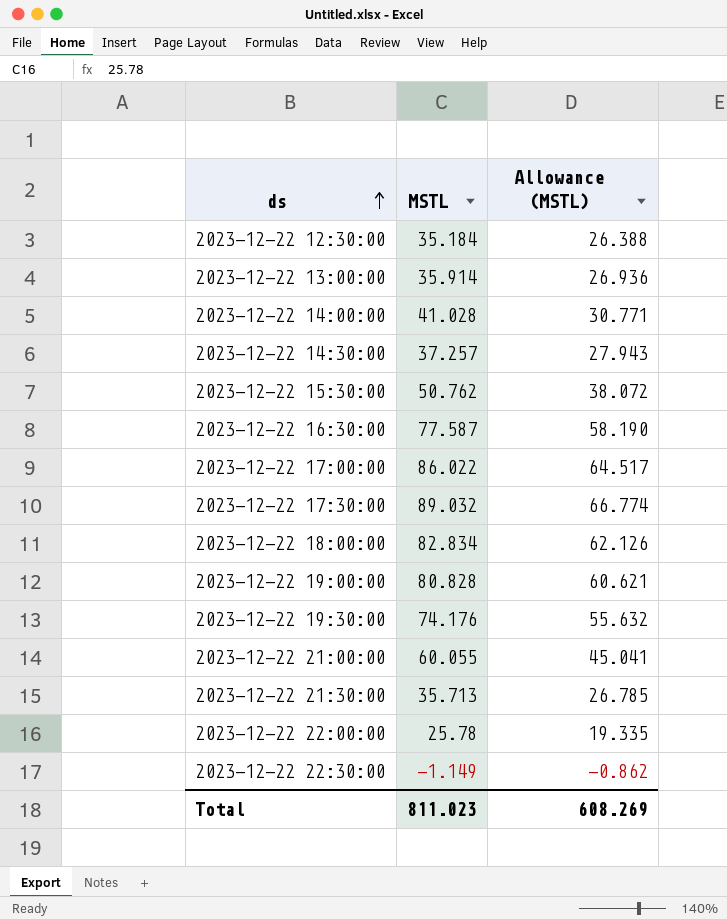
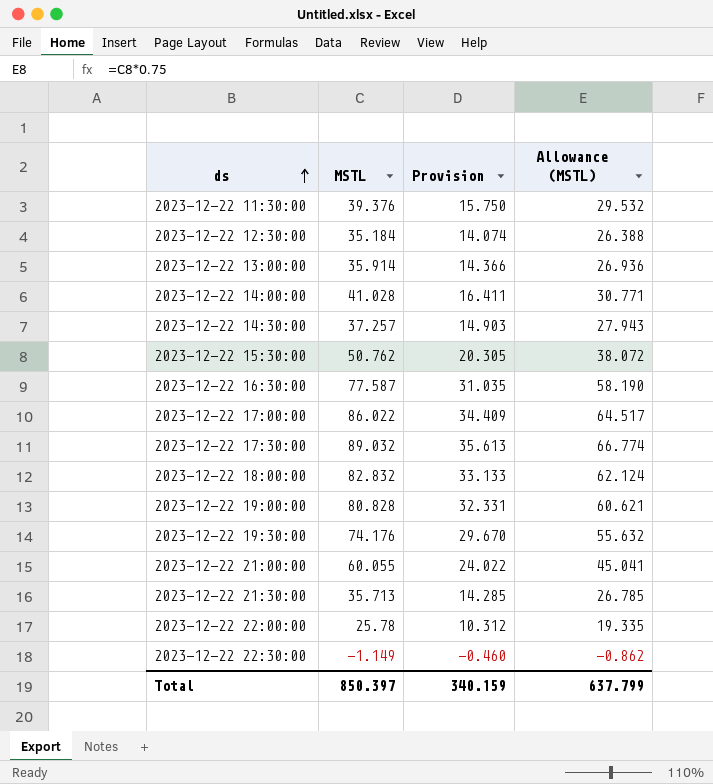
column Provision | formula: none -> [MSTL] * 0.4
row 2023-12-22 11:30:00: none -> 39.376 | 15.750 | 29.532
2023-12-22 18:00:00 | MSTL: 82.834 -> 82.832
2023-12-22 18:00:00 | Allowance (MSTL): 62.126 -> 62.124
Total | MSTL: 811.023 -> 850.397
Total | Allowance (MSTL): 608.269 -> 637.799

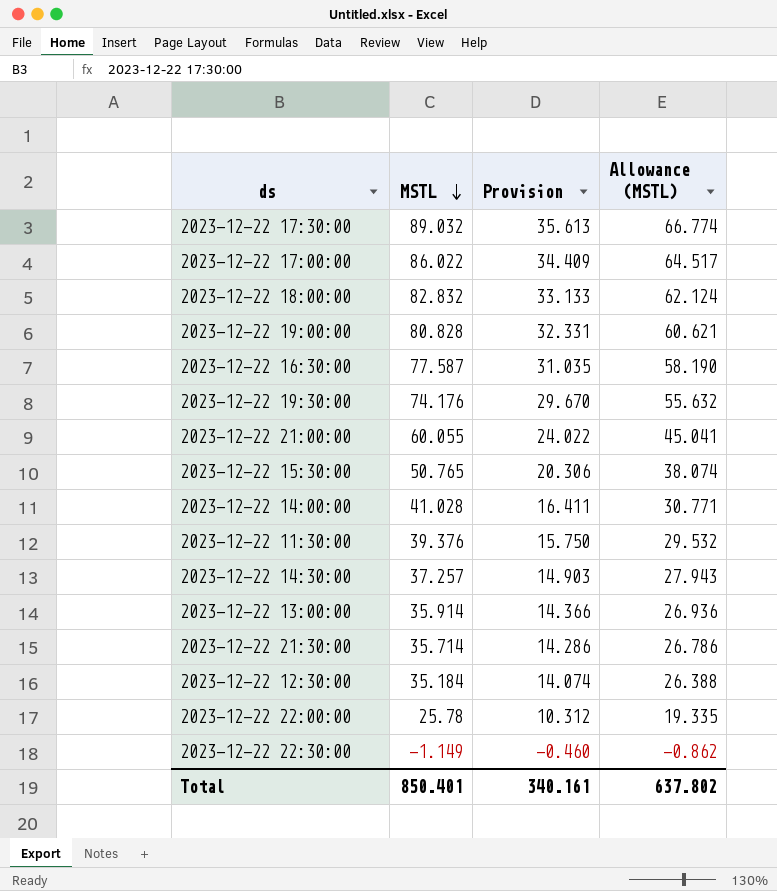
row order: ds ascending -> MSTL descending
2023-12-22 15:30:00 | MSTL: 50.762 -> 50.765
2023-12-22 15:30:00 | Provision: 20.305 -> 20.306
2023-12-22 15:30:00 | Allowance (MSTL): 38.072 -> 38.074
2023-12-22 21:30:00 | MSTL: 35.713 -> 35.714
2023-12-22 21:30:00 | Provision: 14.285 -> 14.286
2023-12-22 21:30:00 | Allowance (MSTL): 26.785 -> 26.786
Total | MSTL: 850.397 -> 850.401
Total | Provision: 340.159 -> 340.161
Total | Allowance (MSTL): 637.799 -> 637.802

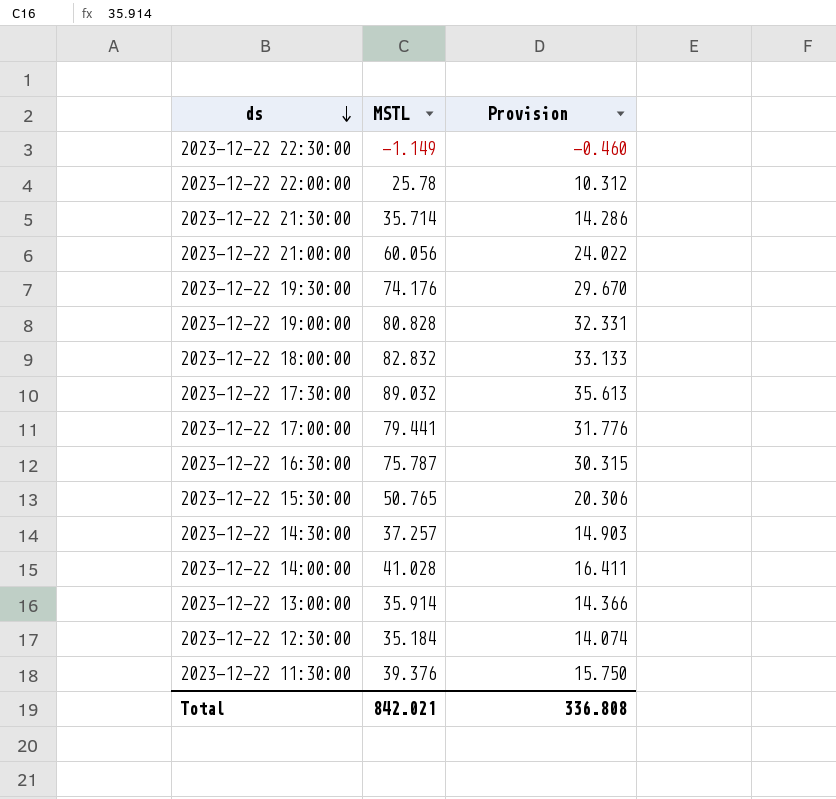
row order: MSTL descending -> ds descending
column Allowance (MSTL) | formula: [MSTL] * 0.75 -> none
2023-12-22 21:00:00 | MSTL: 60.055 -> 60.056
2023-12-22 17:00:00 | MSTL: 86.022 -> 79.441
2023-12-22 17:00:00 | Provision: 34.409 -> 31.776
2023-12-22 16:30:00 | MSTL: 77.587 -> 75.787
2023-12-22 16:30:00 | Provision: 31.035 -> 30.315
Total | MSTL: 850.401 -> 842.021
Total | Provision: 340.161 -> 336.808

